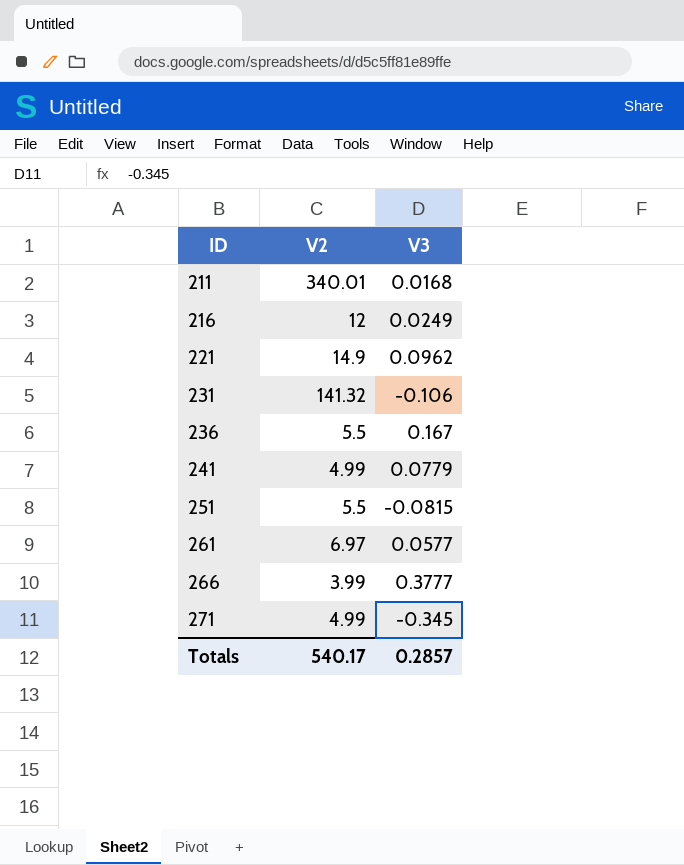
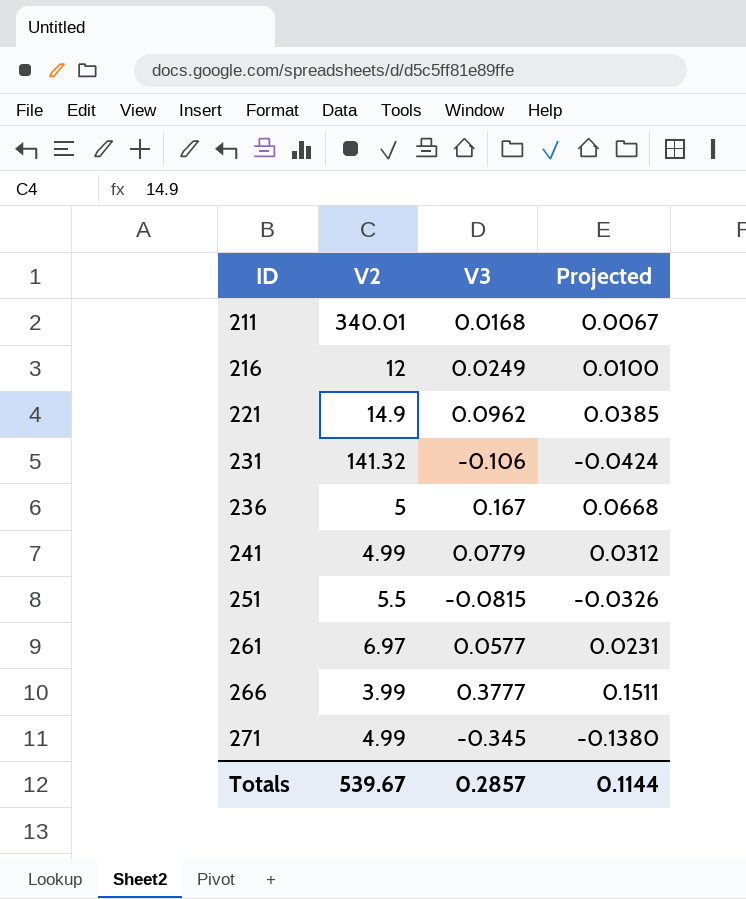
column Projected | formula: none -> [V3] * 0.4
236 | V2: 5.5 -> 5
Totals | V2: 540.17 -> 539.67

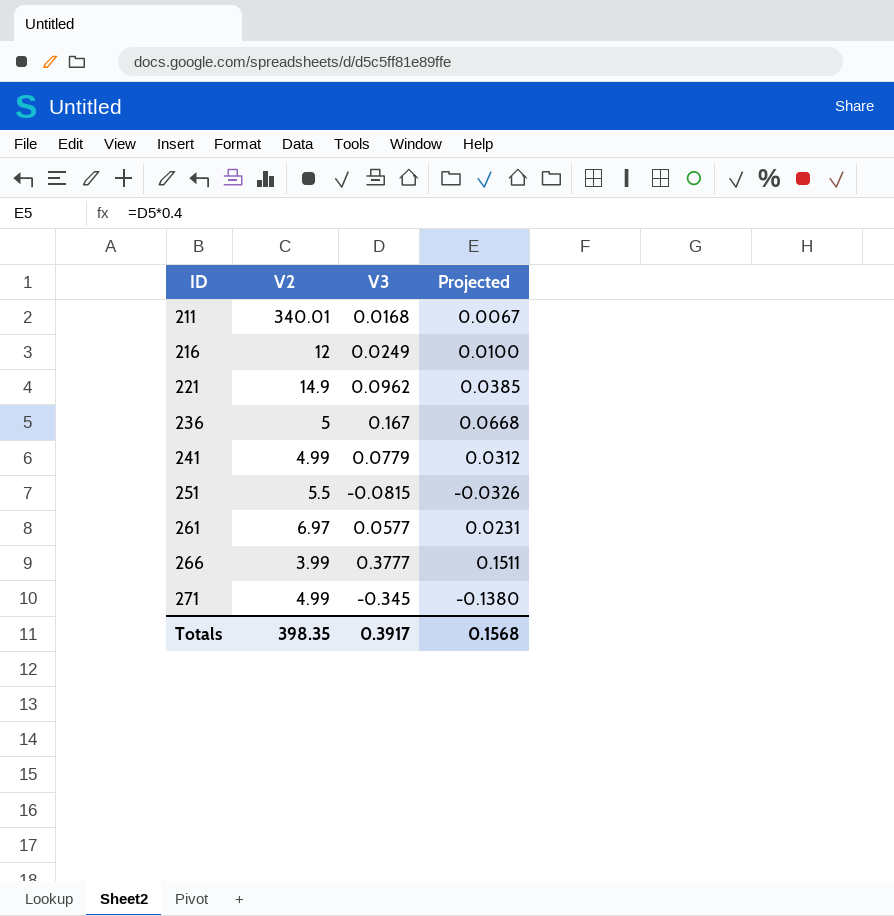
row 231: 141.32 | -0.106 | -0.0424 -> none
Totals | V2: 539.67 -> 398.35
Totals | V3: 0.2857 -> 0.3917
Totals | Projected: 0.1144 -> 0.1568

